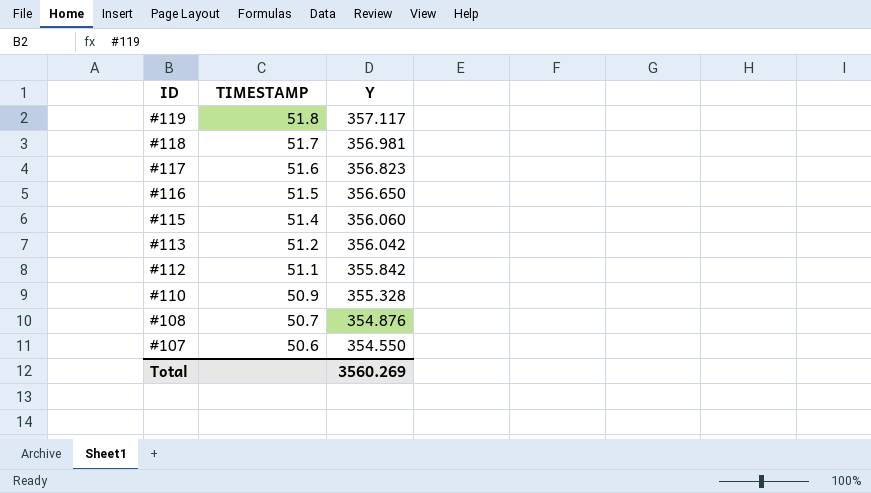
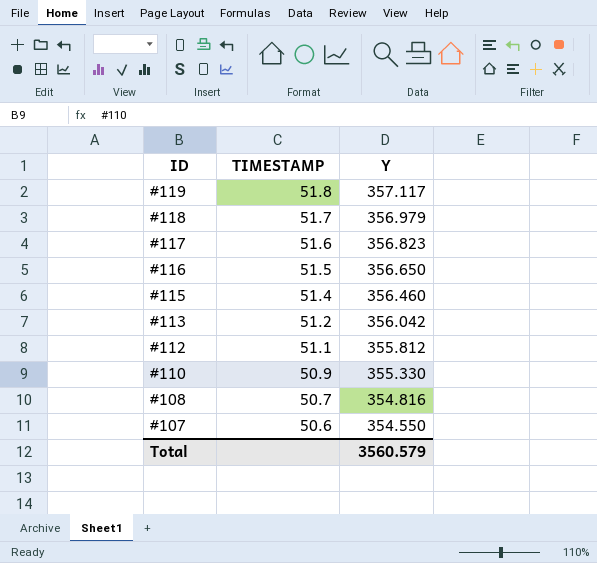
#118 | Y: 356.981 -> 356.979
#115 | Y: 356.060 -> 356.460
#112 | Y: 355.842 -> 355.812
#110 | Y: 355.328 -> 355.330
#108 | Y: 354.876 -> 354.816
Total | Y: 3560.269 -> 3560.579

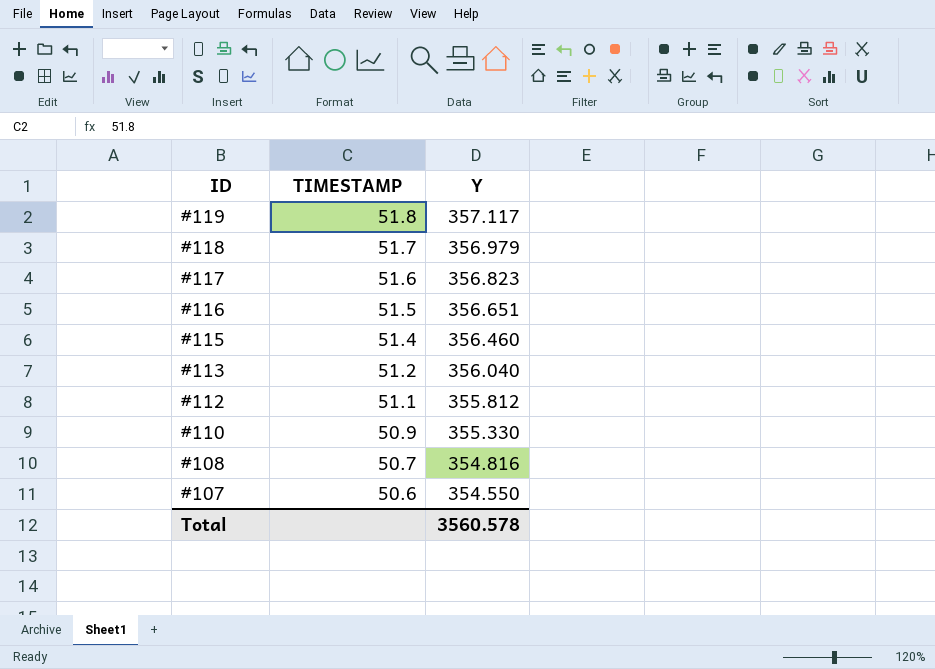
#116 | Y: 356.650 -> 356.651
#113 | Y: 356.042 -> 356.040
Total | Y: 3560.579 -> 3560.578

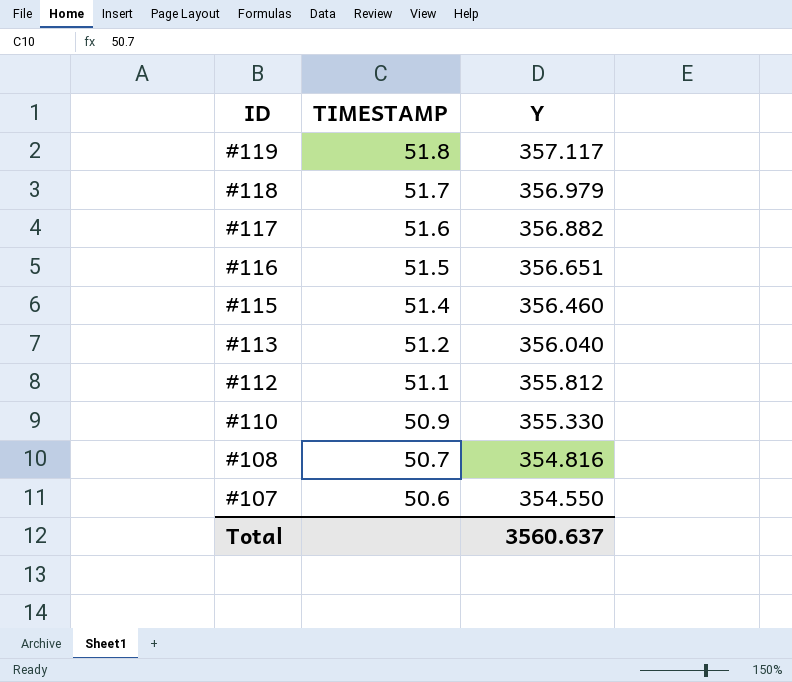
#117 | Y: 356.823 -> 356.882
Total | Y: 3560.578 -> 3560.637

